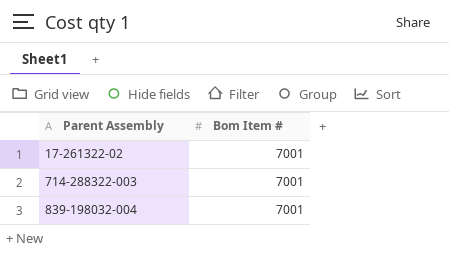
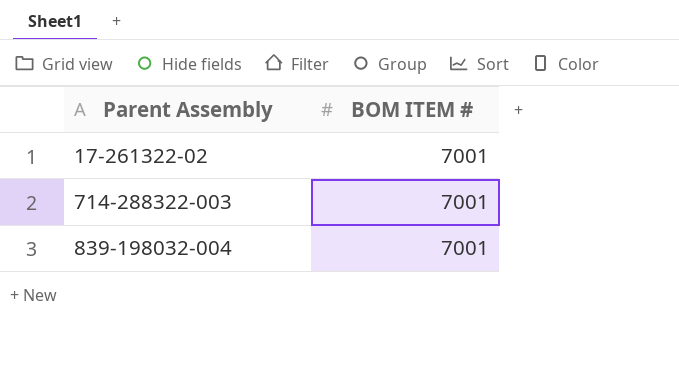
column name: Bom Item # -> BOM ITEM #

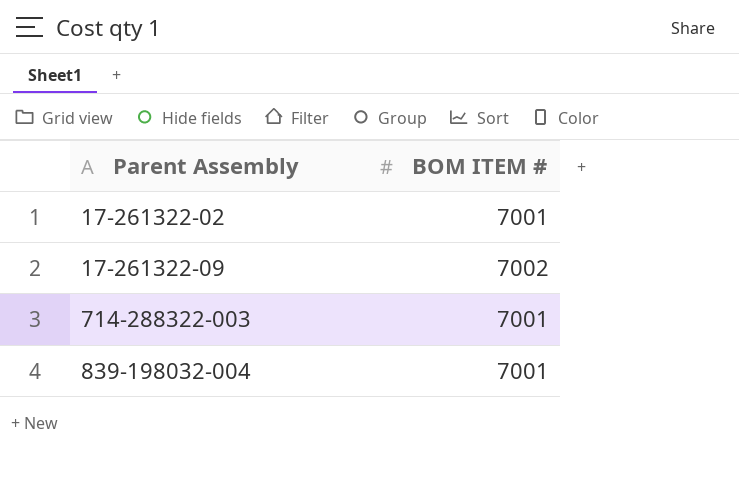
row 17-261322-09: none -> 7002

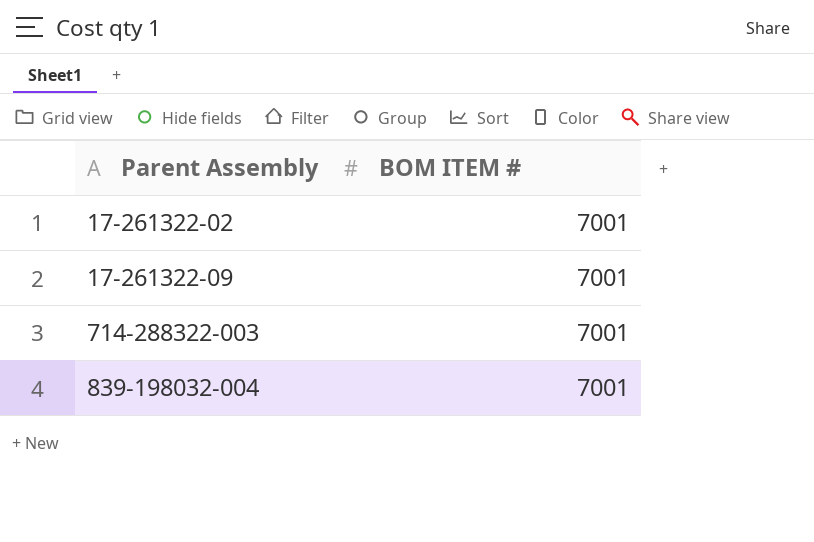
17-261322-09 | BOM ITEM #: 7002 -> 7001

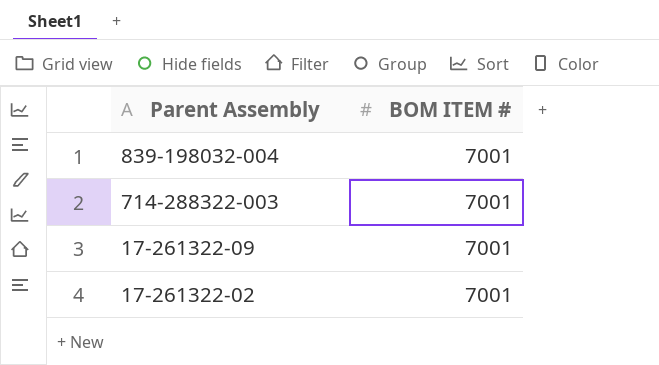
row order: Parent Assembly ascending -> Parent Assembly descending

